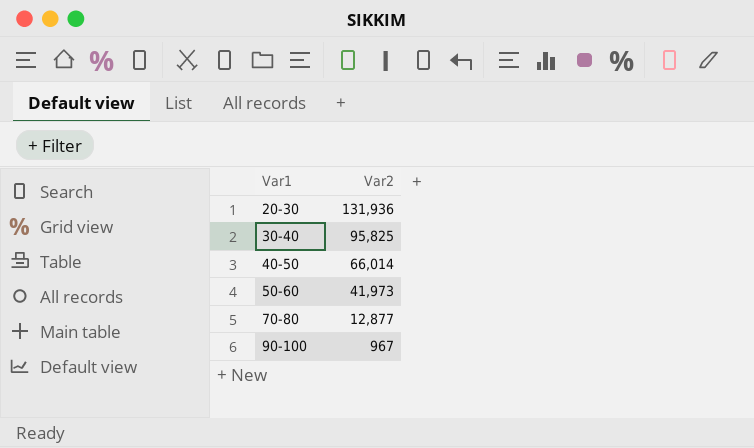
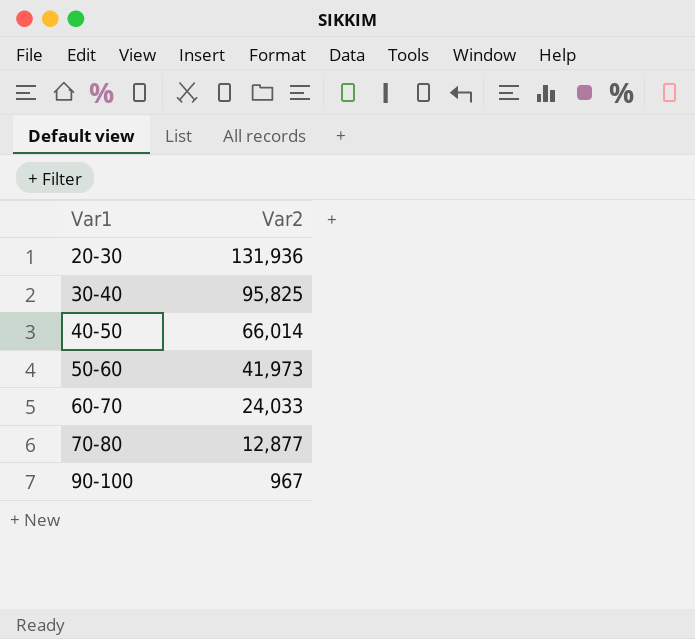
row 60-70: none -> 24,033

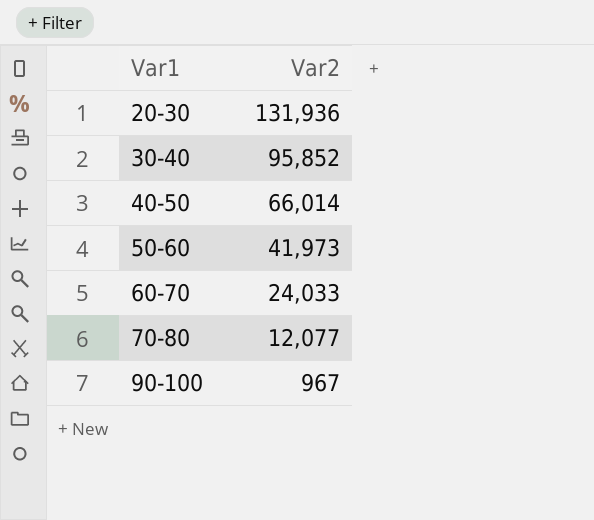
30-40 | Var2: 95,825 -> 95,852
70-80 | Var2: 12,877 -> 12,077

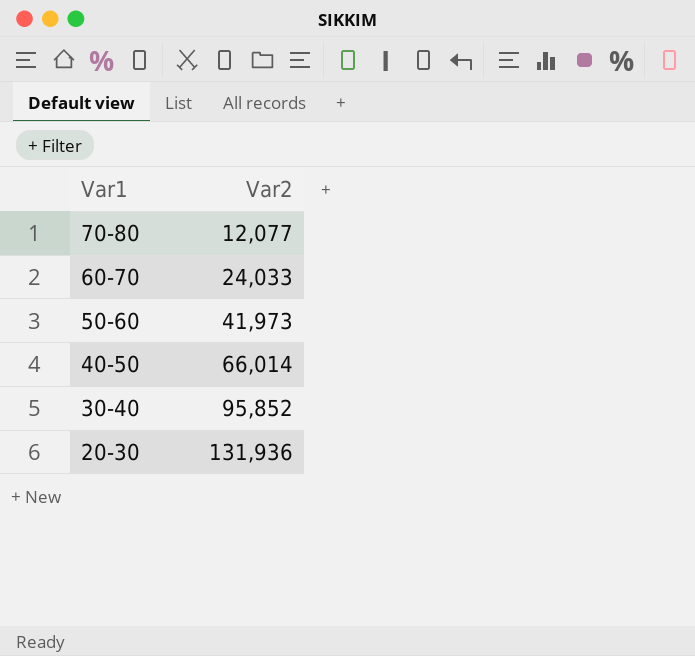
row order: Var1 ascending -> Var1 descending
row 90-100: 967 -> none

